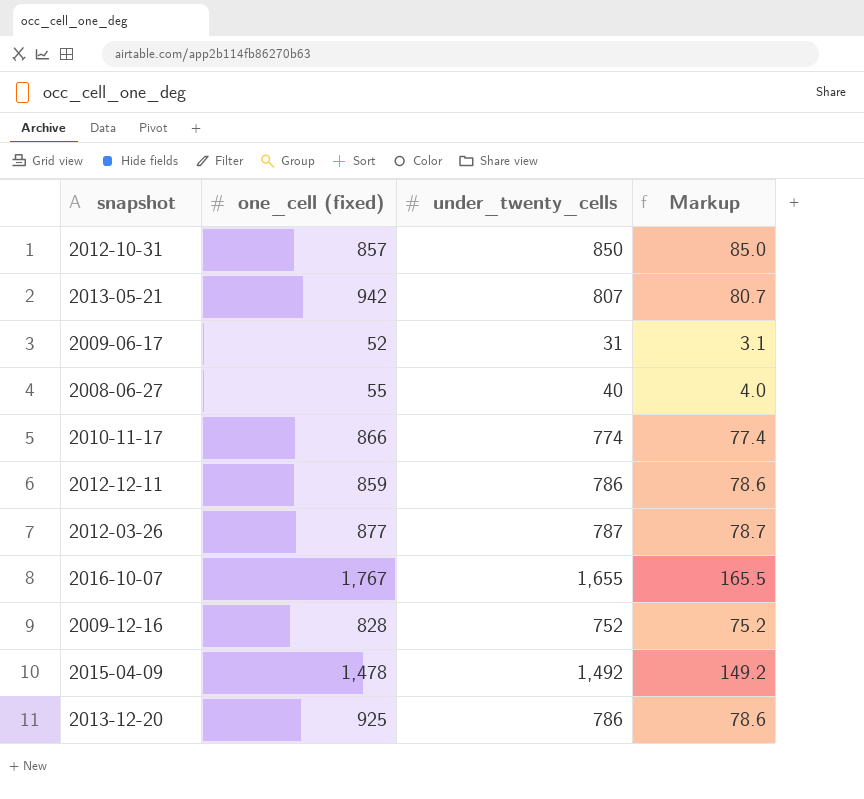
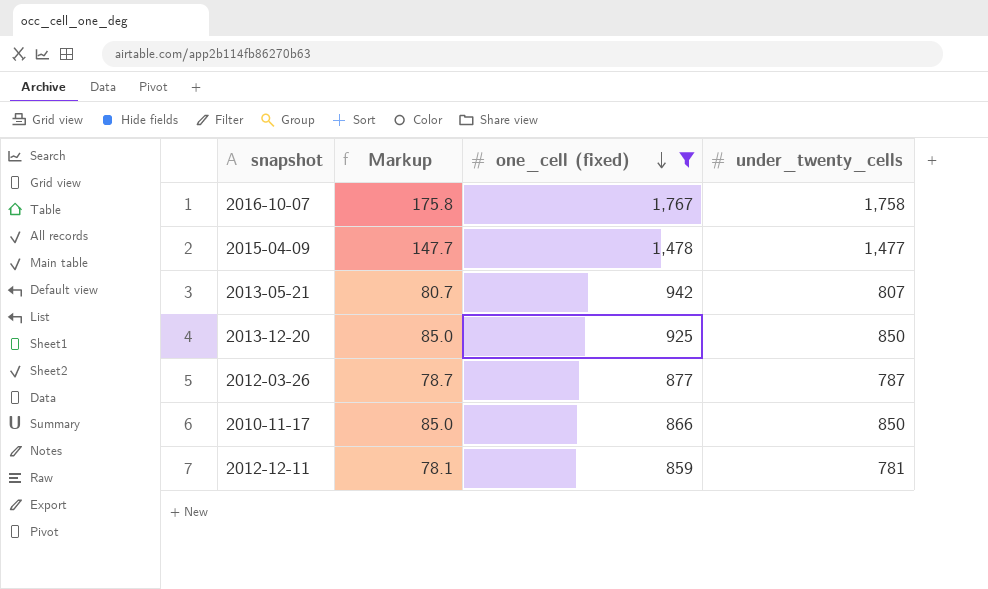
filter: none -> one_cell (fixed) >= 859
row order: none -> one_cell (fixed) descending
column Markup | position: 4 -> 2
2016-10-07 | Markup: 165.5 -> 175.8
2016-10-07 | under_twenty_cells: 1,655 -> 1,758
2015-04-09 | Markup: 149.2 -> 147.7
2015-04-09 | under_twenty_cells: 1,492 -> 1,477
2013-12-20 | Markup: 78.6 -> 85.0
2013-12-20 | under_twenty_cells: 786 -> 850
2010-11-17 | Markup: 77.4 -> 85.0
2010-11-17 | under_twenty_cells: 774 -> 850
2012-12-11 | Markup: 78.6 -> 78.1
2012-12-11 | under_twenty_cells: 786 -> 781

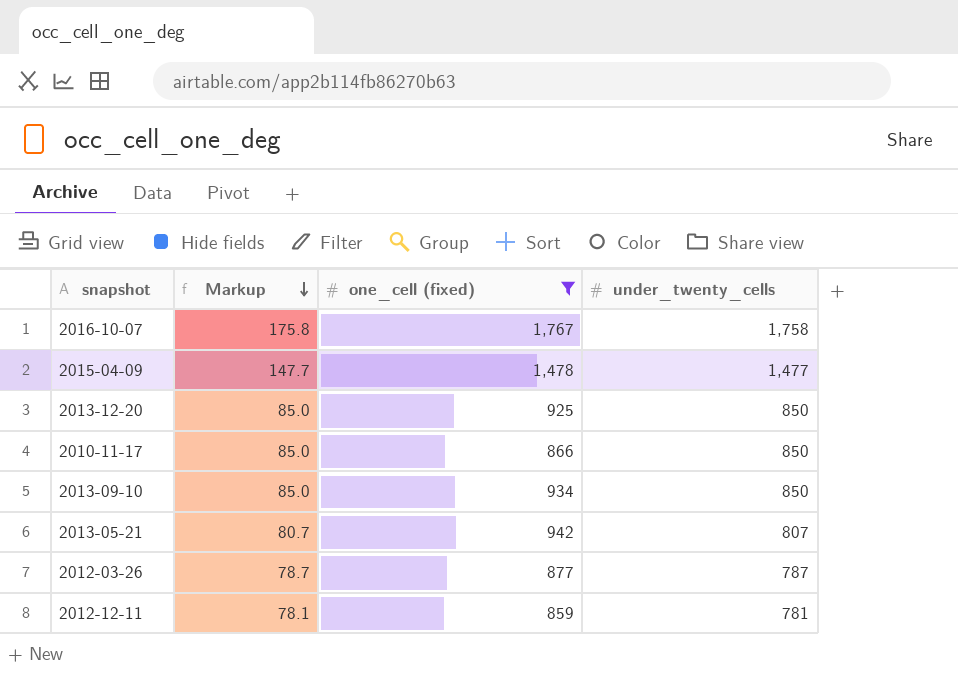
row order: one_cell (fixed) descending -> Markup descending
row 2013-09-10: none -> 85.0 | 934 | 850

